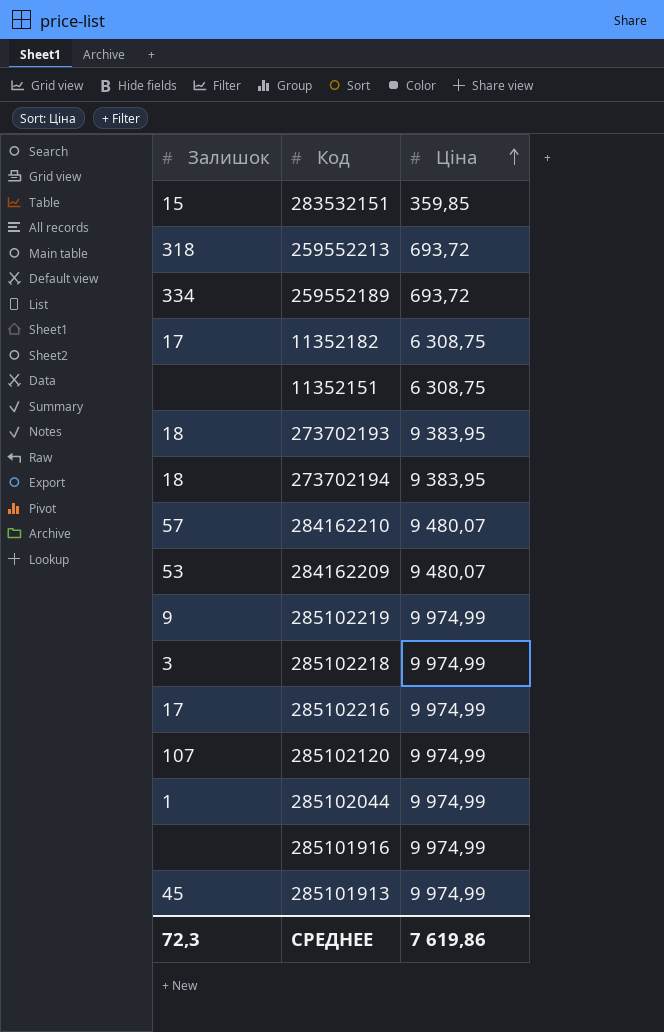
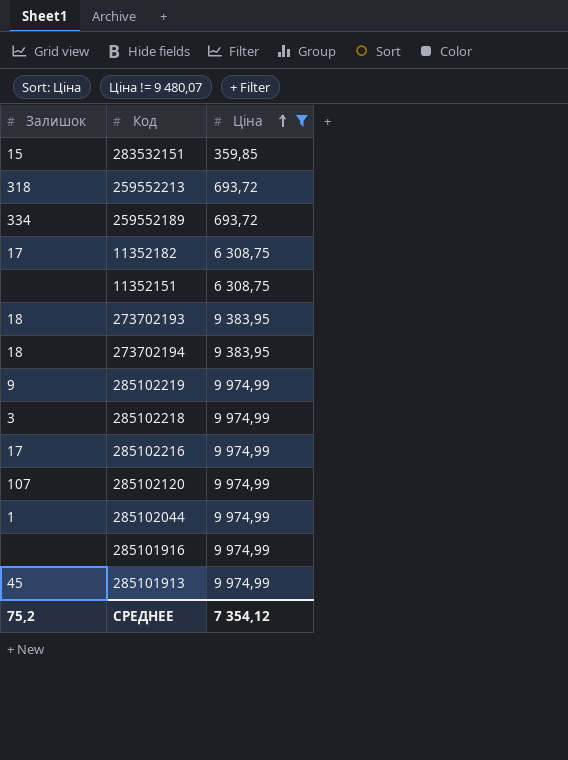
filter: none -> Ціна != 9 480,07
СРЕДНЕЕ | Залишок: 72,3 -> 75,2
СРЕДНЕЕ | Ціна: 7 619,86 -> 7 354,12

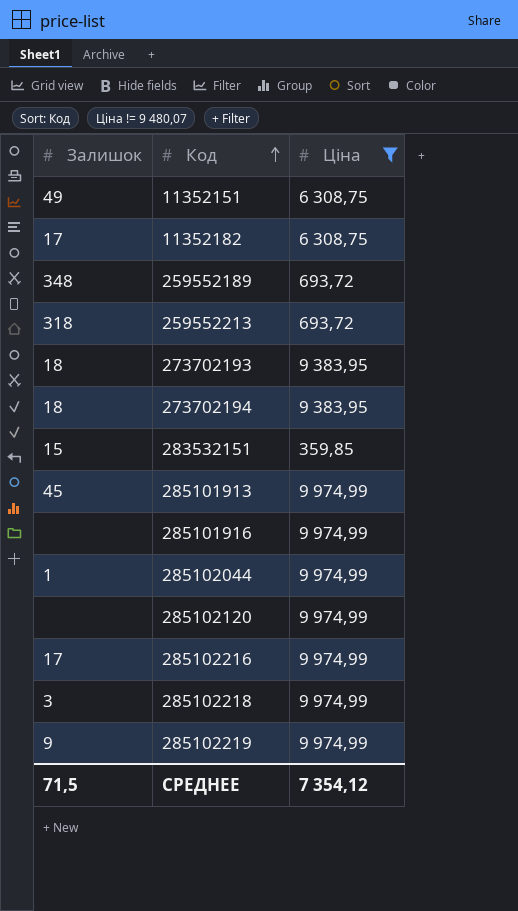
row order: Ціна ascending -> Код ascending
11352151 | Залишок: none -> 49
259552189 | Залишок: 334 -> 348
285102120 | Залишок: 107 -> none
СРЕДНЕЕ | Залишок: 75,2 -> 71,5

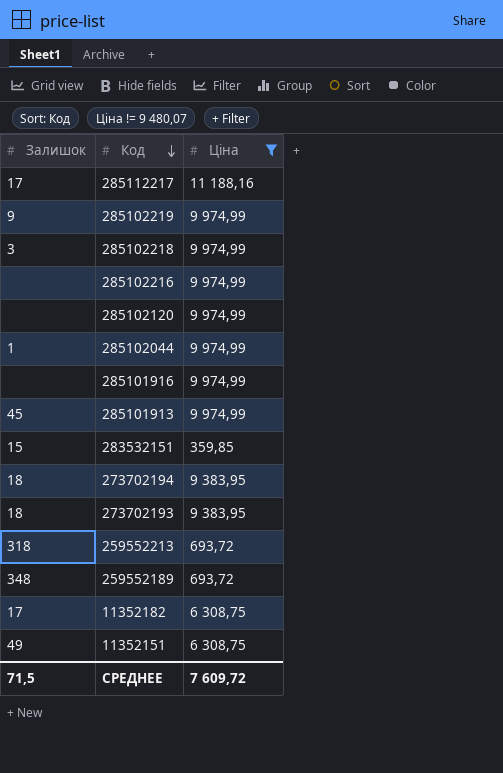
row order: Код ascending -> Код descending
row 285112217: none -> 17 | 11 188,16
285102216 | Залишок: 17 -> none
СРЕДНЕЕ | Ціна: 7 354,12 -> 7 609,72

